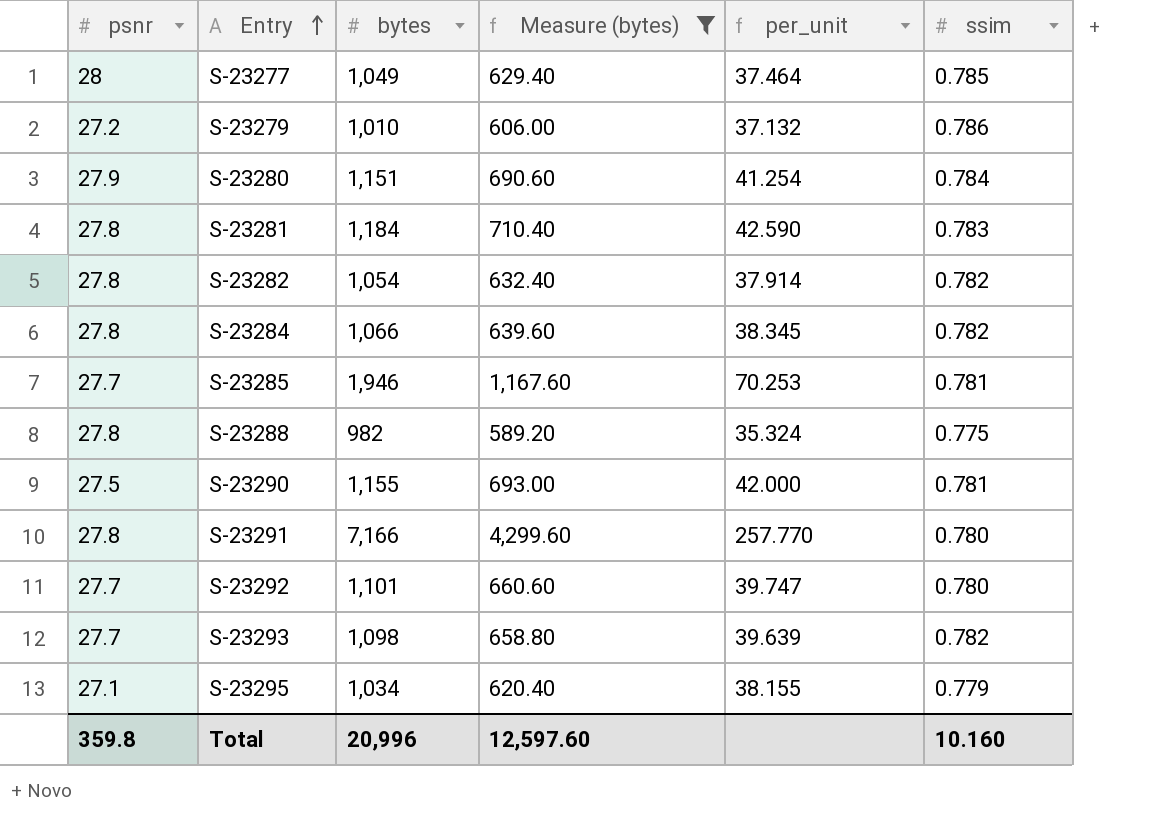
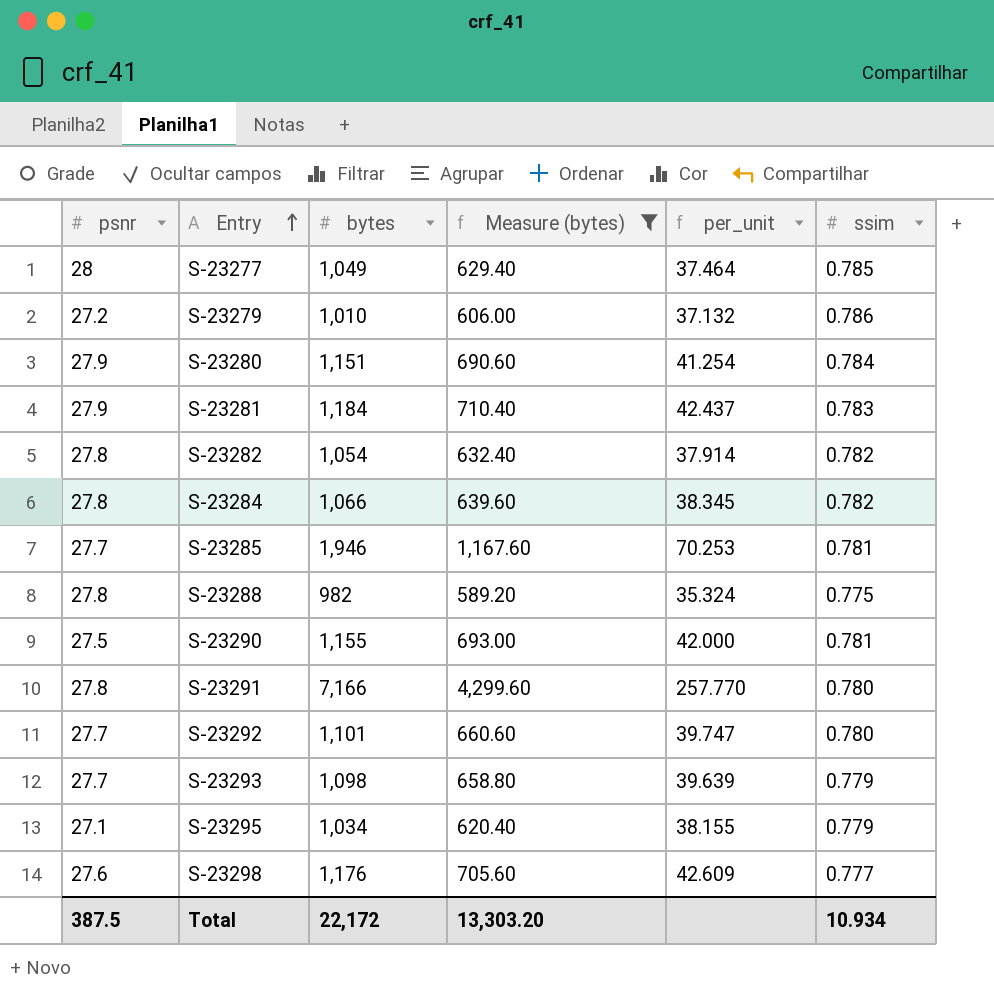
S-23281 | psnr: 27.8 -> 27.9
S-23281 | per_unit: 42.590 -> 42.437
S-23293 | ssim: 0.782 -> 0.779
row S-23298: none -> 27.6 | 1,176 | 705.60 | 42.609 | 0.777
Total | psnr: 359.8 -> 387.5
Total | bytes: 20,996 -> 22,172
Total | Measure (bytes): 12,597.60 -> 13,303.20
Total | ssim: 10.160 -> 10.934

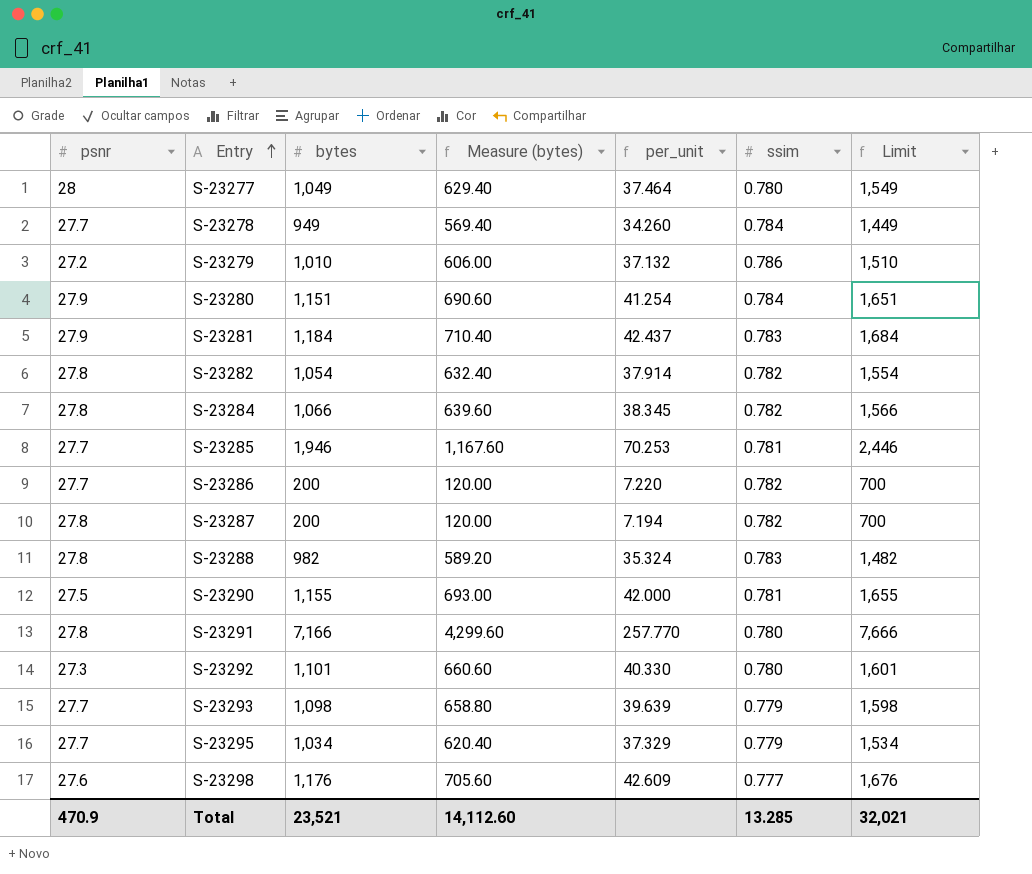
filter: Measure (bytes) >= 589.20 -> none
column Limit | formula: none -> [bytes] + 500
S-23277 | ssim: 0.785 -> 0.780
S-23288 | ssim: 0.775 -> 0.783
S-23292 | psnr: 27.7 -> 27.3
S-23292 | per_unit: 39.747 -> 40.330
S-23295 | psnr: 27.1 -> 27.7
S-23295 | per_unit: 38.155 -> 37.329
Total | psnr: 387.5 -> 470.9
Total | bytes: 22,172 -> 23,521
Total | Measure (bytes): 13,303.20 -> 14,112.60
Total | ssim: 10.934 -> 13.285

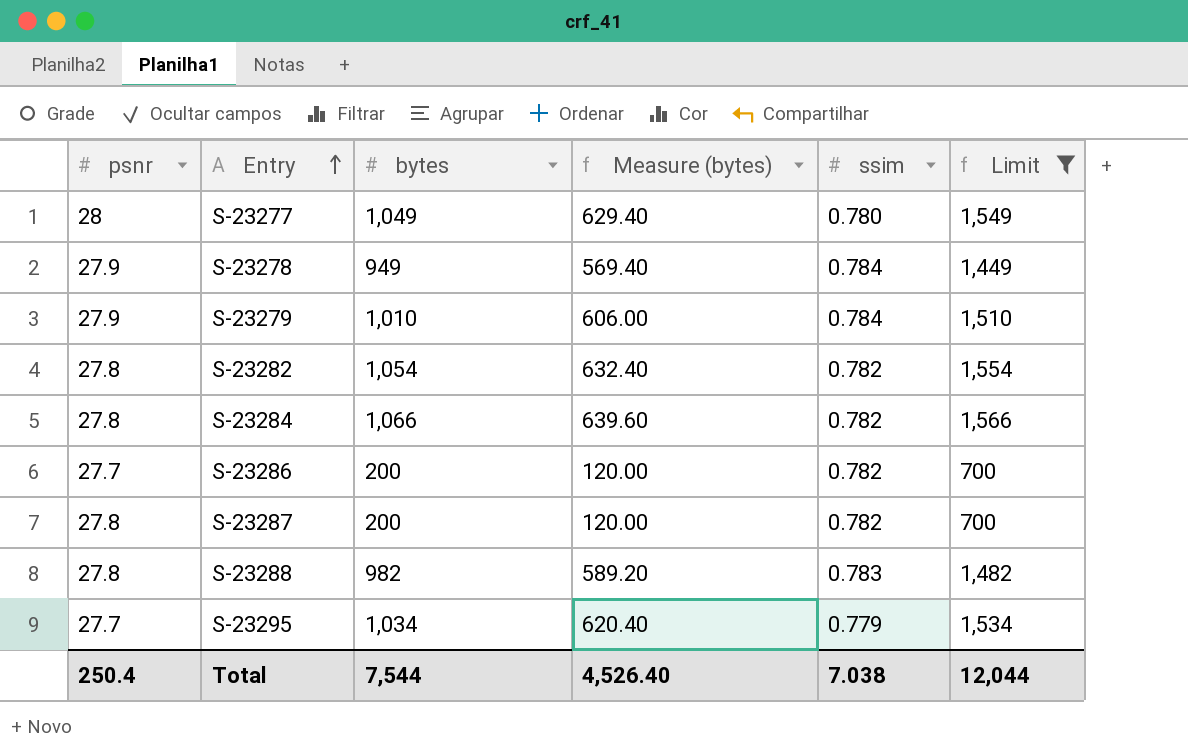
filter: none -> Limit <= 1,566
column per_unit | formula: [bytes] / [psnr] -> none
S-23278 | psnr: 27.7 -> 27.9
S-23279 | psnr: 27.2 -> 27.9
S-23279 | ssim: 0.786 -> 0.784
Total | psnr: 470.9 -> 250.4
Total | bytes: 23,521 -> 7,544
Total | Measure (bytes): 14,112.60 -> 4,526.40
Total | ssim: 13.285 -> 7.038
Total | Limit: 32,021 -> 12,044

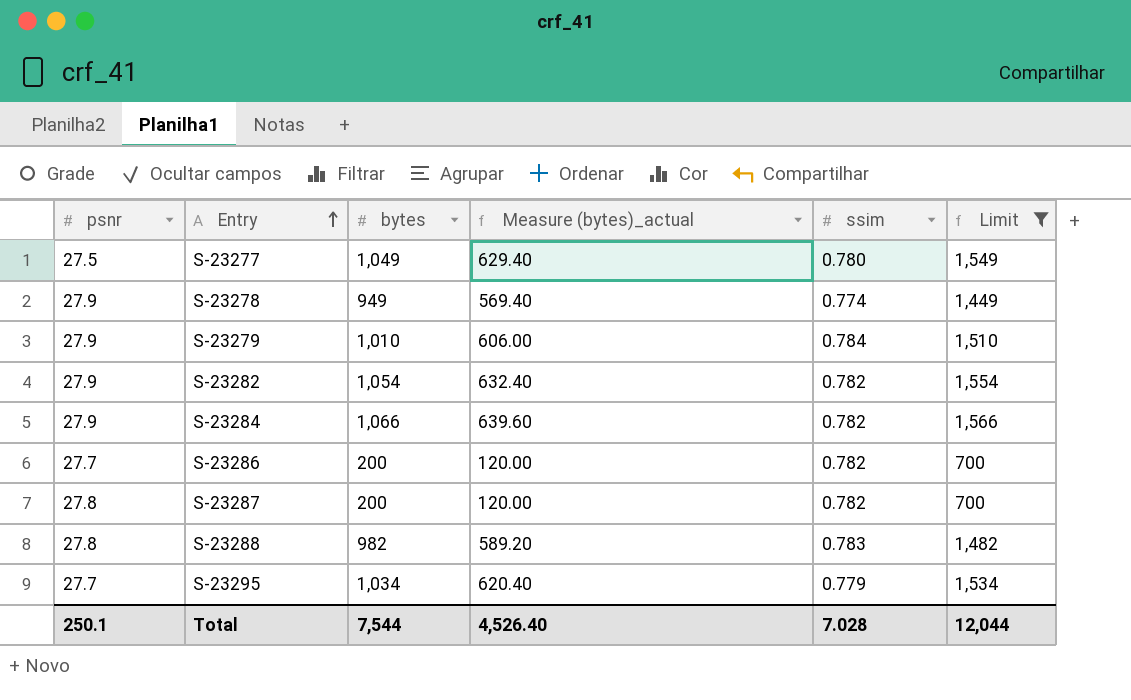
column name: Measure (bytes) -> Measure (bytes)_actual
S-23277 | psnr: 28 -> 27.5
S-23278 | ssim: 0.784 -> 0.774
S-23282 | psnr: 27.8 -> 27.9
S-23284 | psnr: 27.8 -> 27.9
Total | psnr: 250.4 -> 250.1
Total | ssim: 7.038 -> 7.028

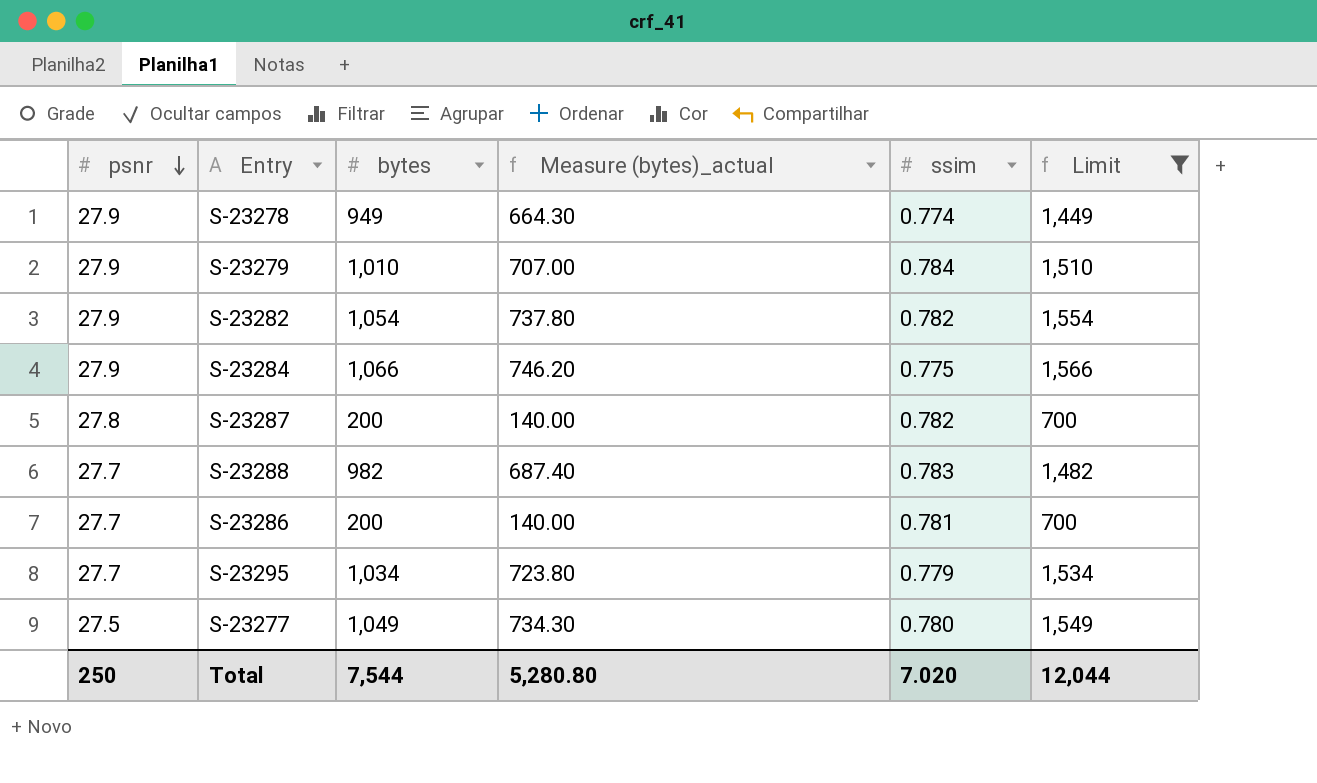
row order: Entry ascending -> psnr descending
column Measure (bytes)_actual | formula: [bytes] * 0.6 -> [bytes] * 0.7
S-23284 | ssim: 0.782 -> 0.775
S-23288 | psnr: 27.8 -> 27.7
S-23286 | ssim: 0.782 -> 0.781
Total | psnr: 250.1 -> 250
Total | Measure (bytes)_actual: 4,526.40 -> 5,280.80
Total | ssim: 7.028 -> 7.020

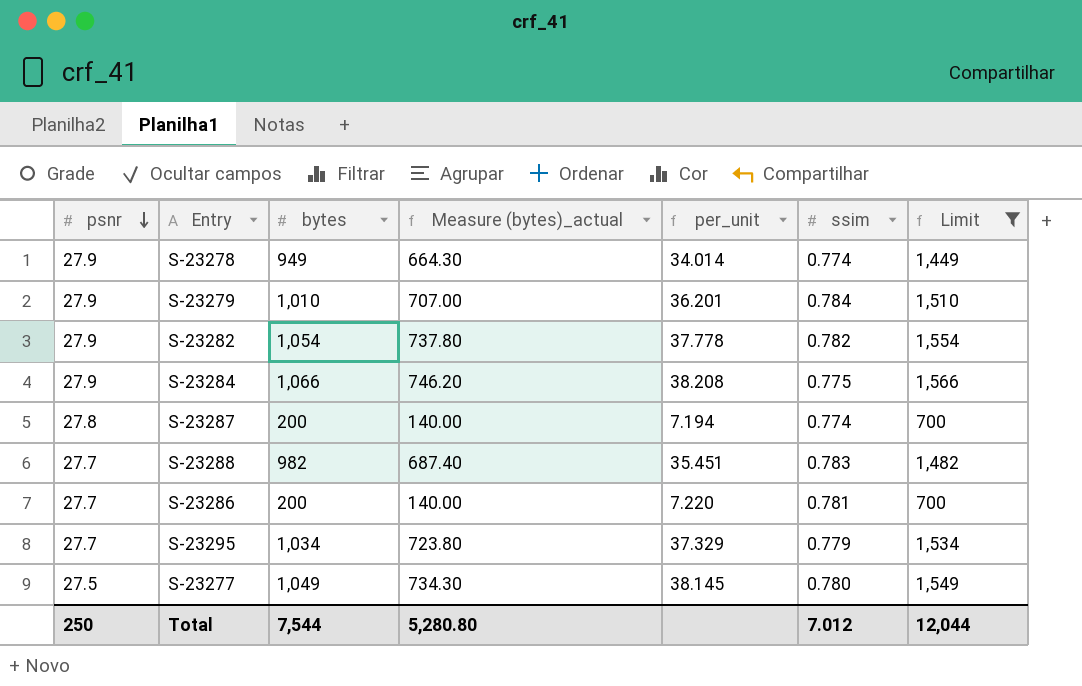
column per_unit | formula: none -> [bytes] / [psnr]
S-23287 | ssim: 0.782 -> 0.774
Total | ssim: 7.020 -> 7.012

